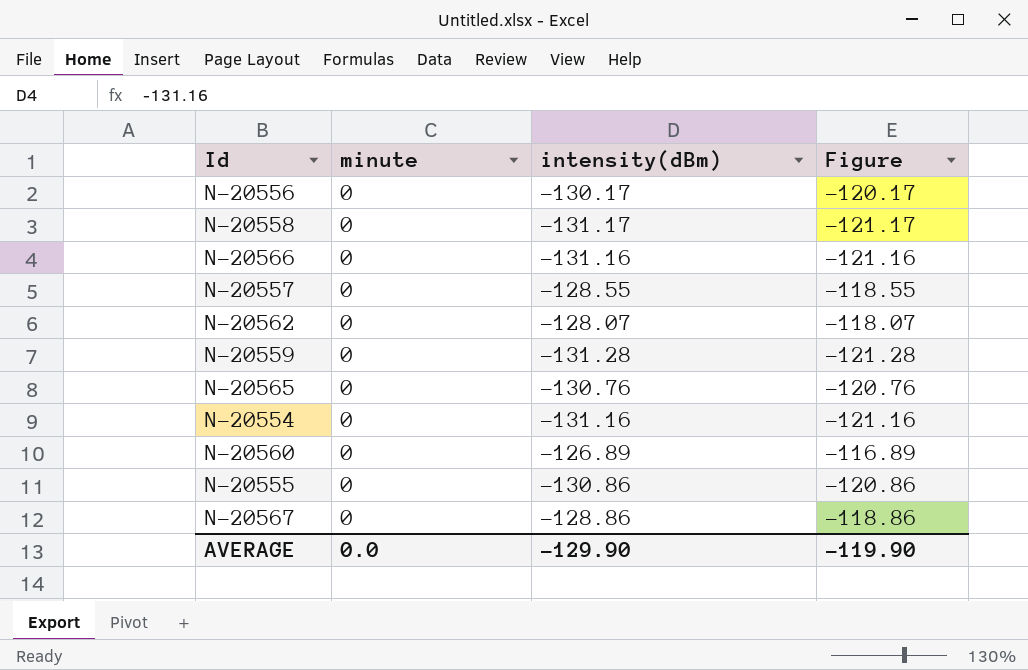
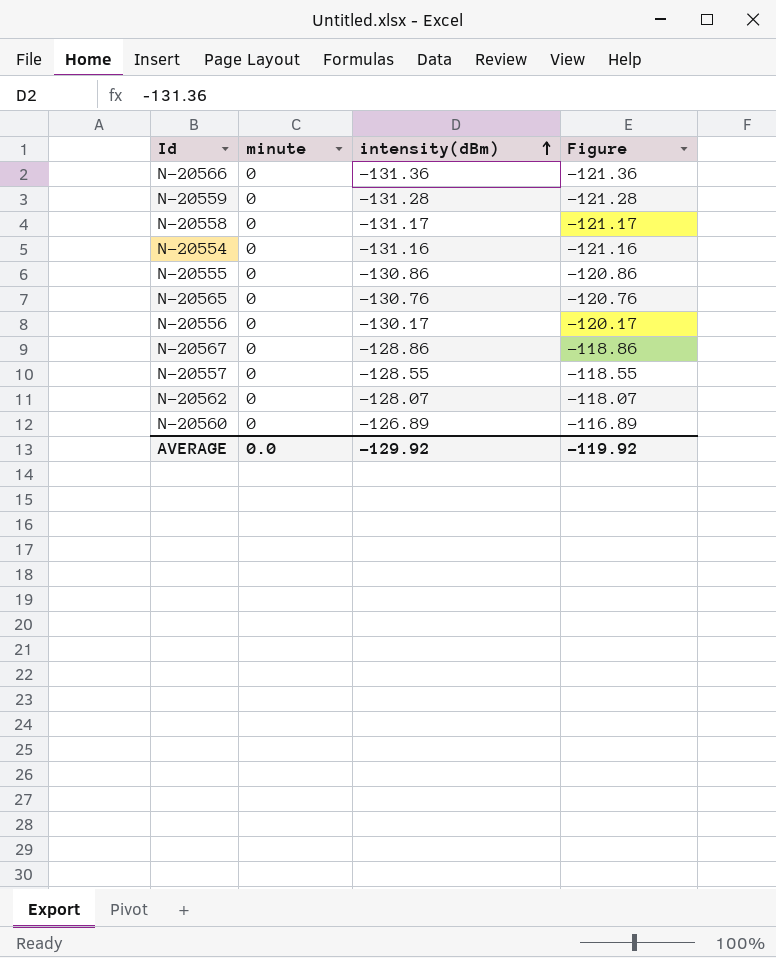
row order: none -> intensity(dBm) ascending
N-20566 | intensity(dBm): -131.16 -> -131.36
N-20566 | Figure: -121.16 -> -121.36
AVERAGE | intensity(dBm): -129.90 -> -129.92
AVERAGE | Figure: -119.90 -> -119.92

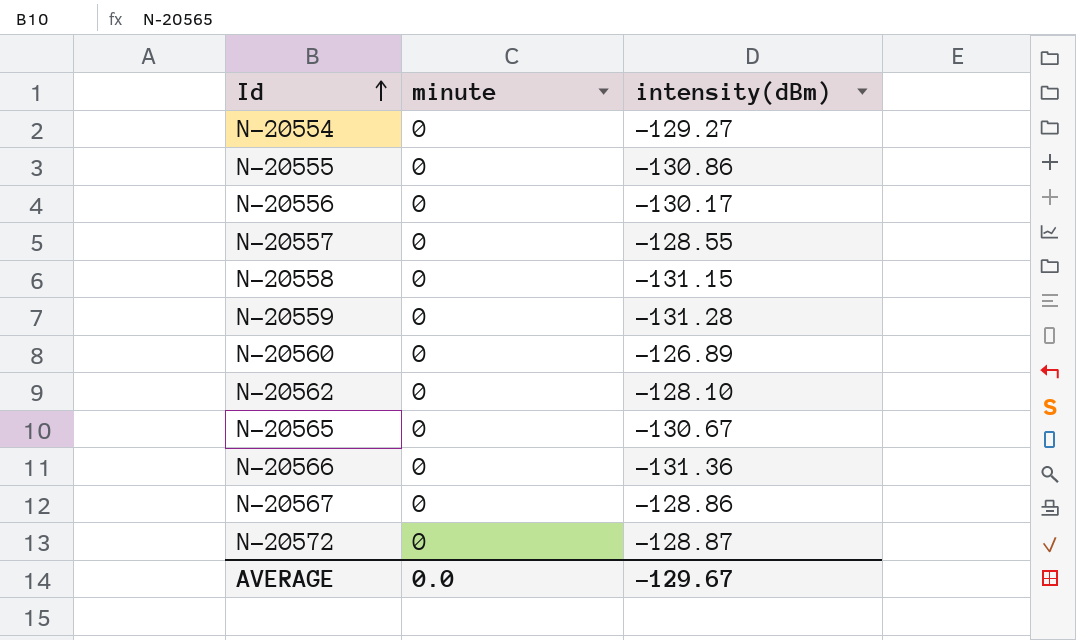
row order: intensity(dBm) ascending -> Id ascending
column Figure | formula: [intensity(dBm)] + 10 -> none
N-20554 | intensity(dBm): -131.16 -> -129.27
N-20558 | intensity(dBm): -131.17 -> -131.15
N-20562 | intensity(dBm): -128.07 -> -128.10
N-20565 | intensity(dBm): -130.76 -> -130.67
row N-20572: none -> 0 | -128.87
AVERAGE | intensity(dBm): -129.92 -> -129.67

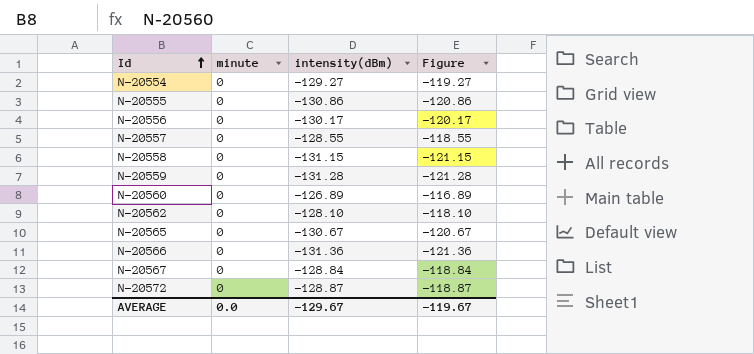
column Figure | formula: none -> [intensity(dBm)] + 10
N-20567 | intensity(dBm): -128.86 -> -128.84

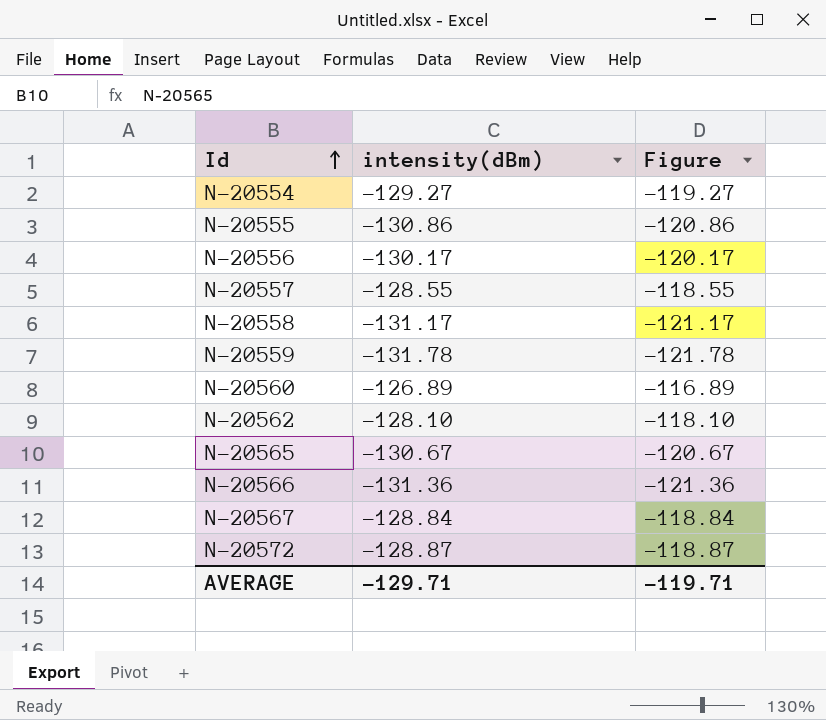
column minute | position: 2 -> none
N-20558 | intensity(dBm): -131.15 -> -131.17
N-20558 | Figure: -121.15 -> -121.17
N-20559 | intensity(dBm): -131.28 -> -131.78
N-20559 | Figure: -121.28 -> -121.78
AVERAGE | intensity(dBm): -129.67 -> -129.71
AVERAGE | Figure: -119.67 -> -119.71

